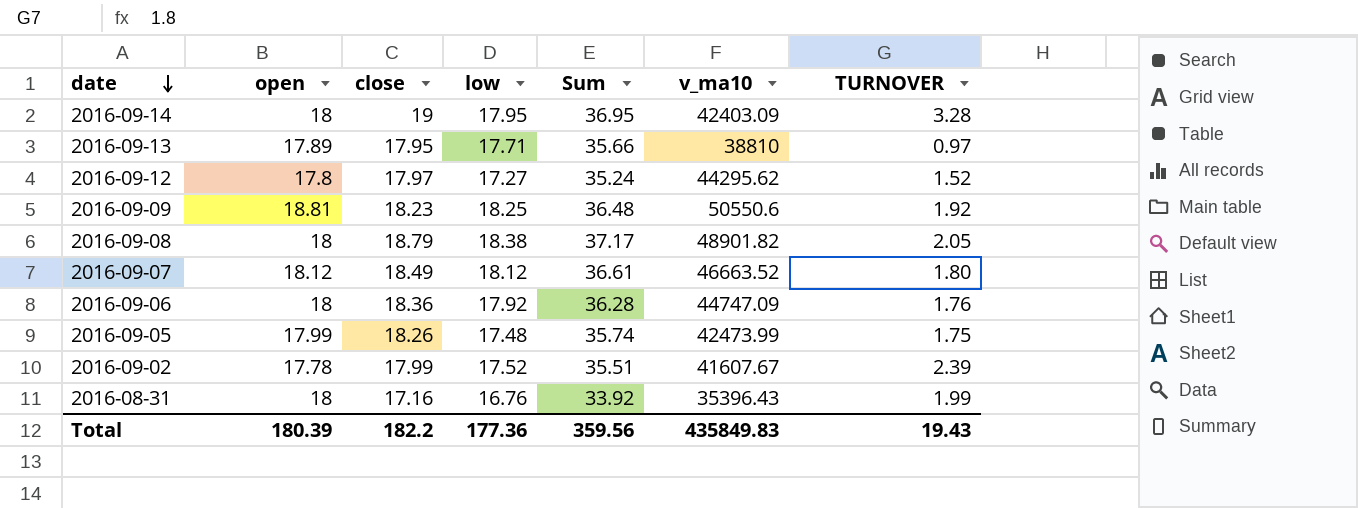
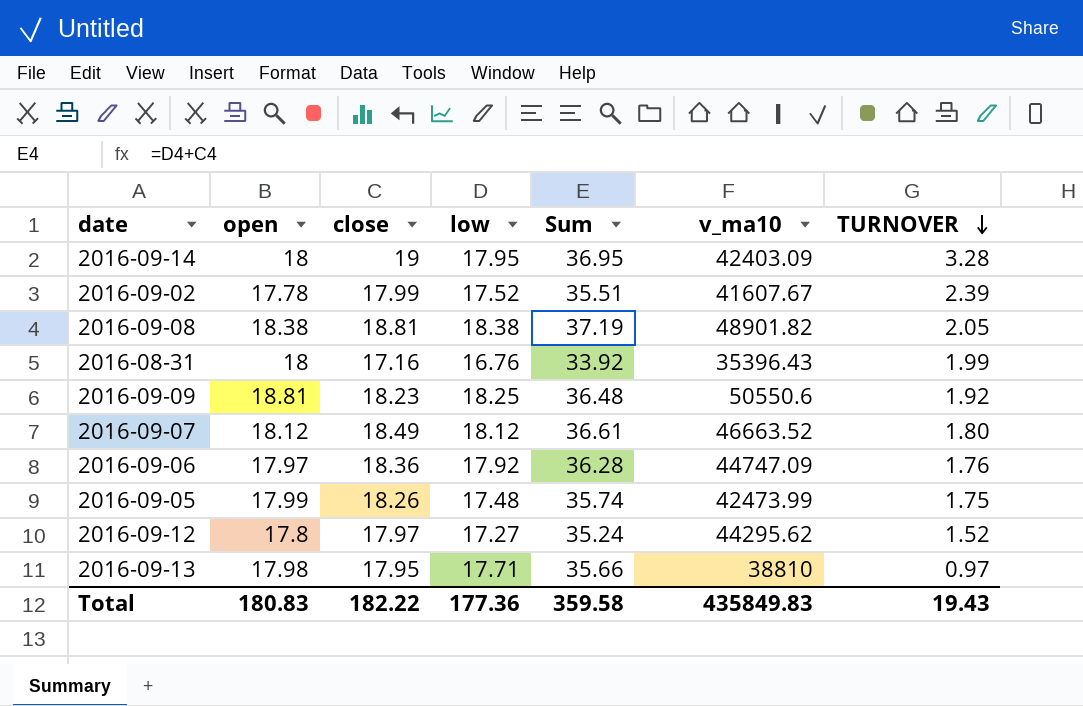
row order: date descending -> TURNOVER descending
2016-09-08 | open: 18 -> 18.38
2016-09-08 | close: 18.79 -> 18.81
2016-09-08 | Sum: 37.17 -> 37.19
2016-09-06 | open: 18 -> 17.97
2016-09-13 | open: 17.89 -> 17.98
Total | open: 180.39 -> 180.83
Total | close: 182.2 -> 182.22
Total | Sum: 359.56 -> 359.58

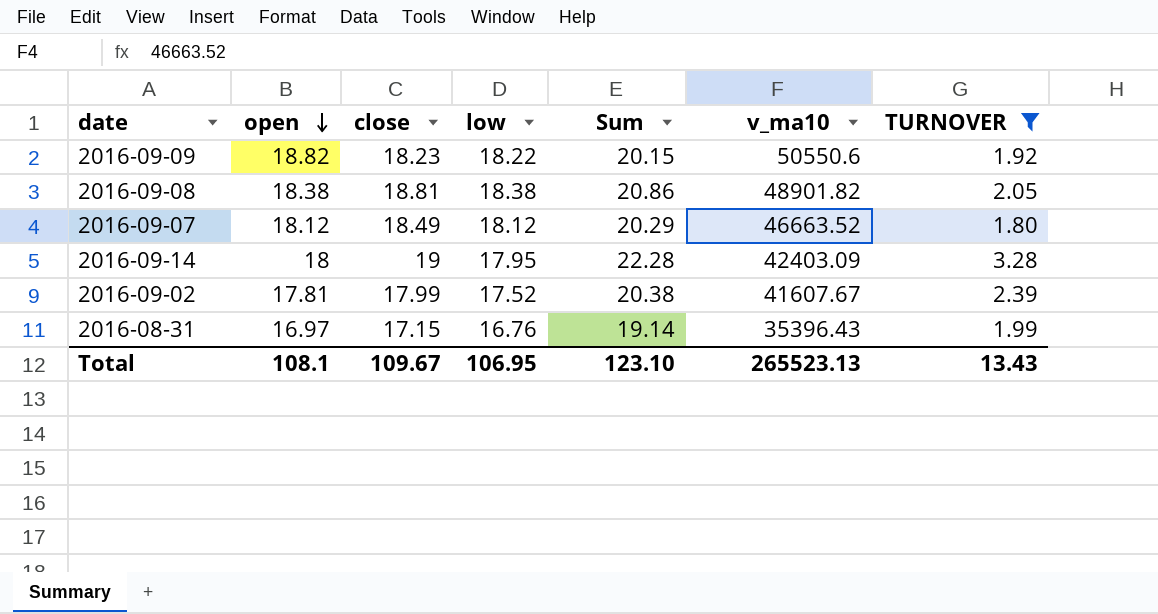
filter: none -> TURNOVER >= 1.80
row order: TURNOVER descending -> open descending
column Sum | formula: [close] + [low] -> [close] + [TURNOVER]
2016-09-09 | open: 18.81 -> 18.82
2016-09-09 | low: 18.25 -> 18.22
2016-09-02 | open: 17.78 -> 17.81
2016-08-31 | open: 18 -> 16.97
2016-08-31 | close: 17.16 -> 17.15
Total | open: 180.83 -> 108.1
Total | close: 182.22 -> 109.67
Total | low: 177.36 -> 106.95
Total | Sum: 359.58 -> 123.10
Total | v_ma10: 435849.83 -> 265523.13
Total | TURNOVER: 19.43 -> 13.43

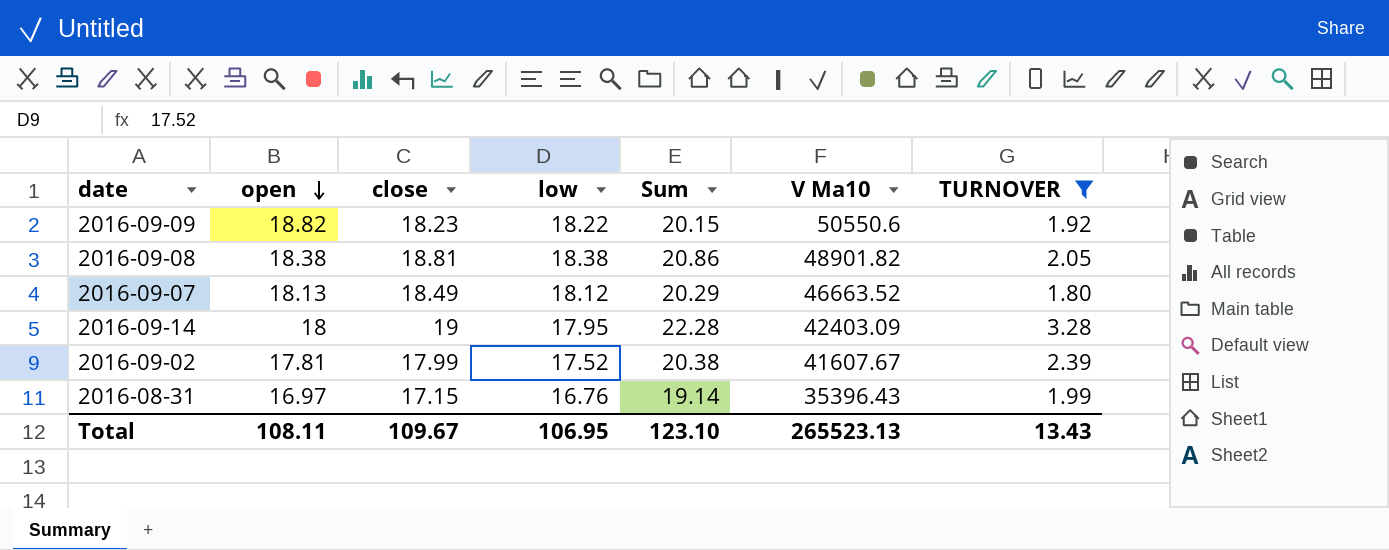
column name: v_ma10 -> V Ma10
2016-09-07 | open: 18.12 -> 18.13
Total | open: 108.1 -> 108.11

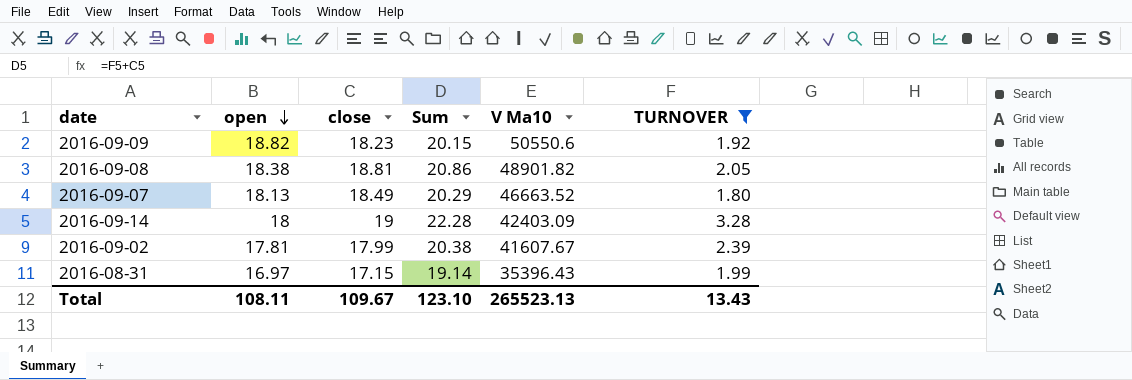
column low | position: 4 -> none

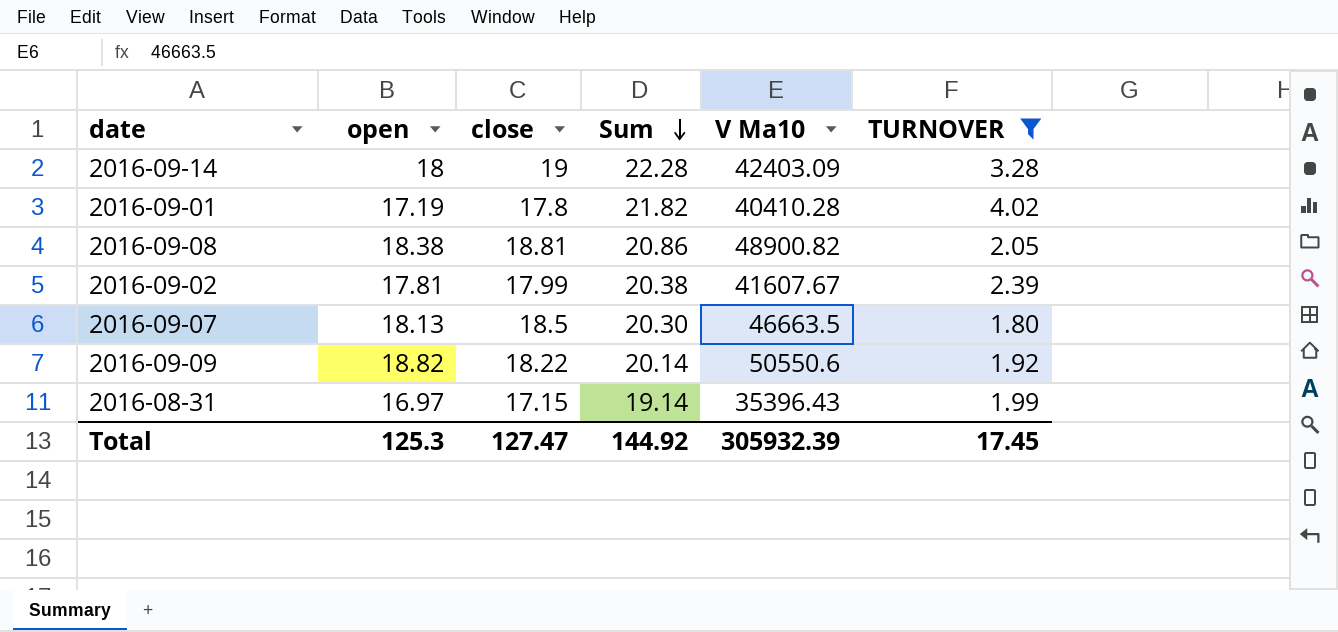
row order: open descending -> Sum descending
row 2016-09-01: none -> 17.19 | 17.8 | 21.82 | 40410.28 | 4.02
2016-09-08 | V Ma10: 48901.82 -> 48900.82
2016-09-07 | close: 18.49 -> 18.5
2016-09-07 | Sum: 20.29 -> 20.30
2016-09-07 | V Ma10: 46663.52 -> 46663.5
2016-09-09 | close: 18.23 -> 18.22
2016-09-09 | Sum: 20.15 -> 20.14
Total | open: 108.11 -> 125.3
Total | close: 109.67 -> 127.47
Total | Sum: 123.10 -> 144.92
Total | V Ma10: 265523.13 -> 305932.39
Total | TURNOVER: 13.43 -> 17.45

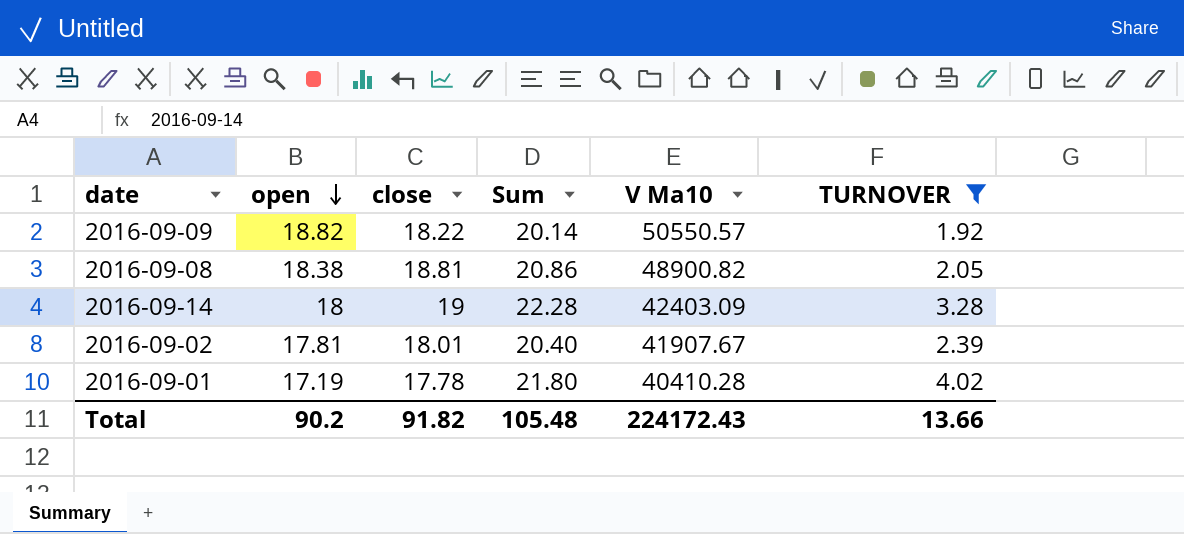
row order: Sum descending -> open descending
row 2016-09-07: 18.13 | 18.5 | 20.30 | 46663.5 | 1.80 -> none
row 2016-08-31: 16.97 | 17.15 | 19.14 | 35396.43 | 1.99 -> none
2016-09-09 | V Ma10: 50550.6 -> 50550.57
2016-09-02 | close: 17.99 -> 18.01
2016-09-02 | Sum: 20.38 -> 20.40
2016-09-02 | V Ma10: 41607.67 -> 41907.67
2016-09-01 | close: 17.8 -> 17.78
2016-09-01 | Sum: 21.82 -> 21.80
Total | open: 125.3 -> 90.2
Total | close: 127.47 -> 91.82
Total | Sum: 144.92 -> 105.48
Total | V Ma10: 305932.39 -> 224172.43
Total | TURNOVER: 17.45 -> 13.66

